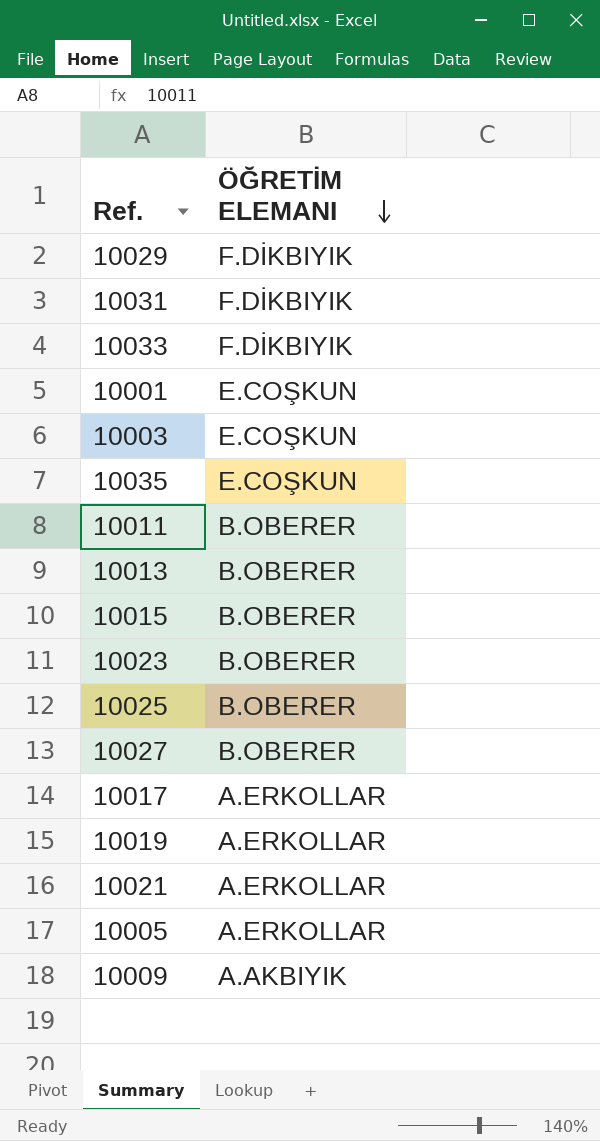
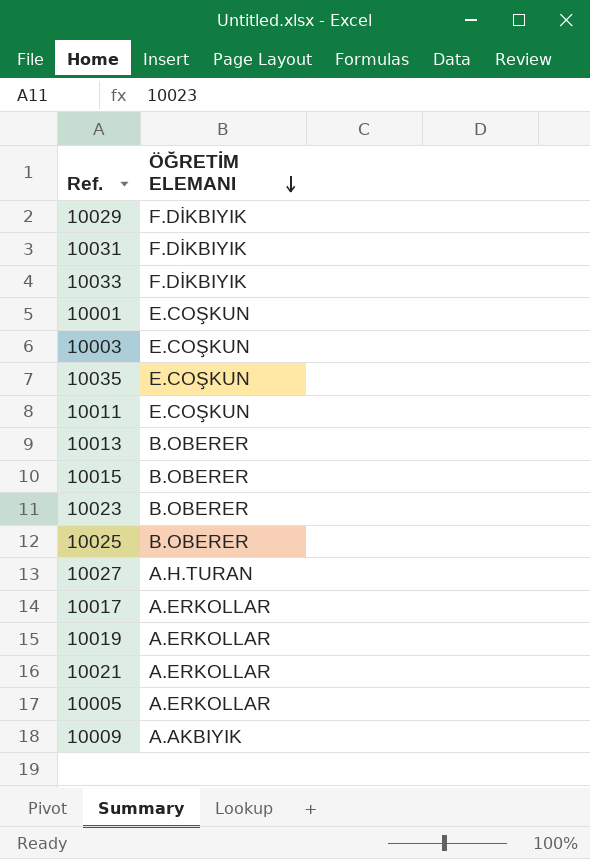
10011 | ÖĞRETİM ELEMANI: B.OBERER -> E.COŞKUN
10027 | ÖĞRETİM ELEMANI: B.OBERER -> A.H.TURAN

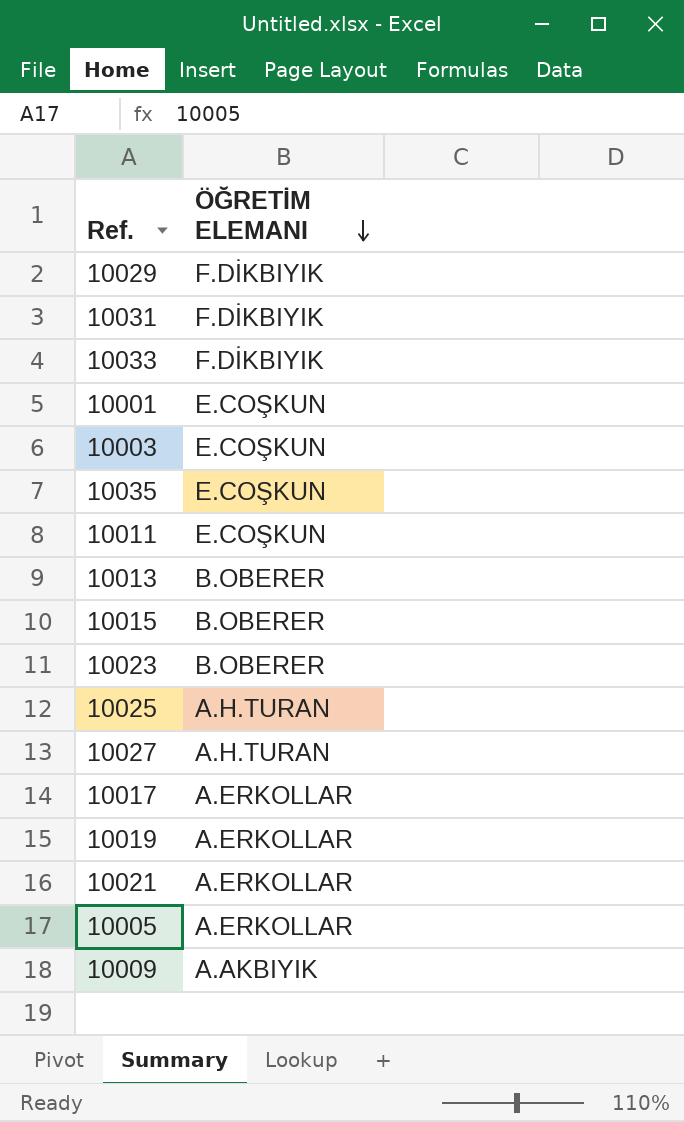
10025 | ÖĞRETİM ELEMANI: B.OBERER -> A.H.TURAN

